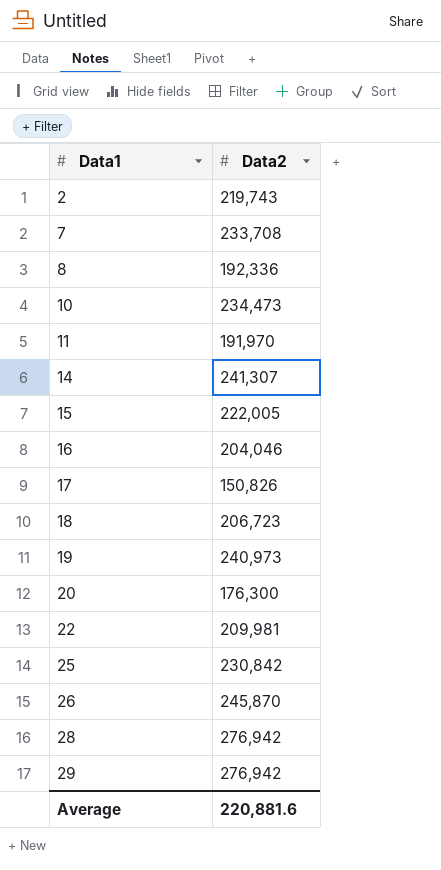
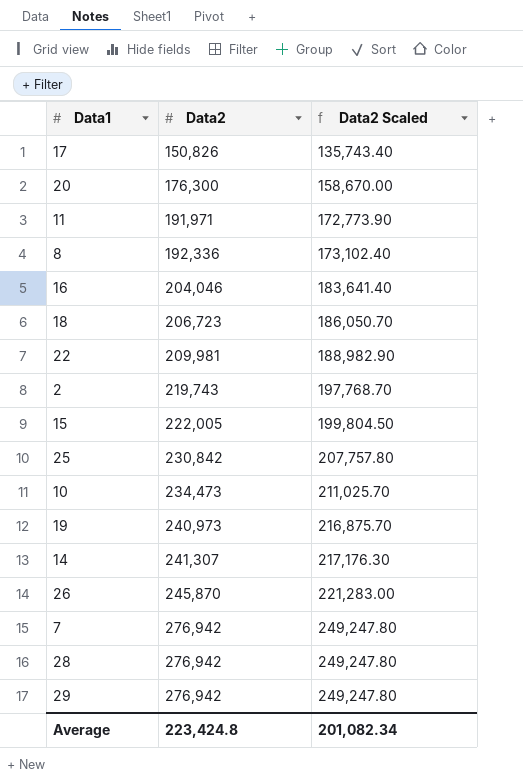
row order: Data1 ascending -> Data2 ascending
column Data2 Scaled | formula: none -> [Data2] * 0.9
11 | Data2: 191,970 -> 191,971
7 | Data2: 233,708 -> 276,942
Average | Data2: 220,881.6 -> 223,424.8

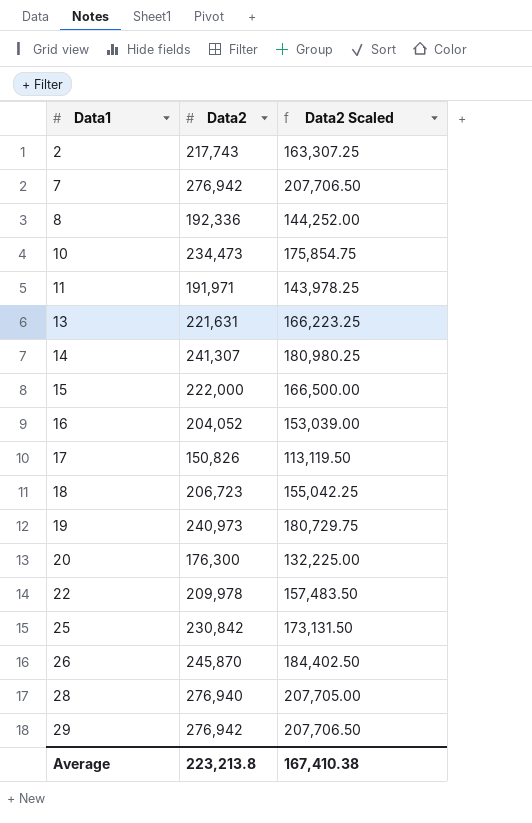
row order: Data2 ascending -> Data1 ascending
column Data2 Scaled | formula: [Data2] * 0.9 -> [Data2] * 0.75
2 | Data2: 219,743 -> 217,743
row 13: none -> 221,631 | 166,223.25
15 | Data2: 222,005 -> 222,000
16 | Data2: 204,046 -> 204,052
22 | Data2: 209,981 -> 209,978
28 | Data2: 276,942 -> 276,940
Average | Data2: 223,424.8 -> 223,213.8
Average | Data2 Scaled: 201,082.34 -> 167,410.38

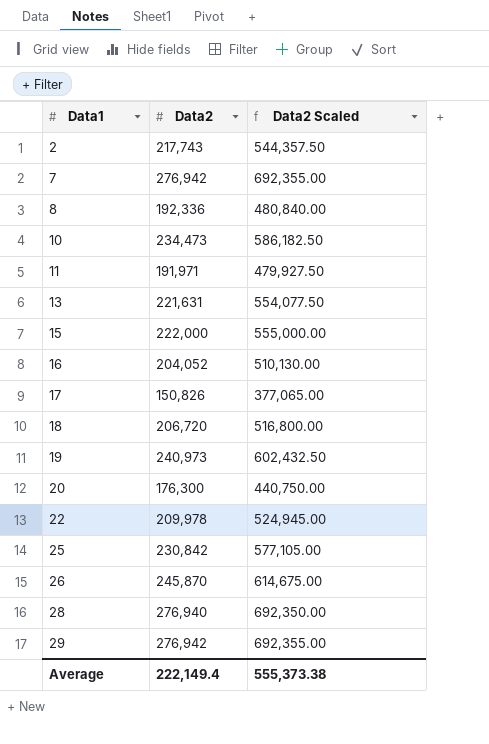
column Data2 Scaled | formula: [Data2] * 0.75 -> [Data2] * 2.5
row 14: 241,307 | 180,980.25 -> none
18 | Data2: 206,723 -> 206,720
Average | Data2: 223,213.8 -> 222,149.4
Average | Data2 Scaled: 167,410.38 -> 555,373.38

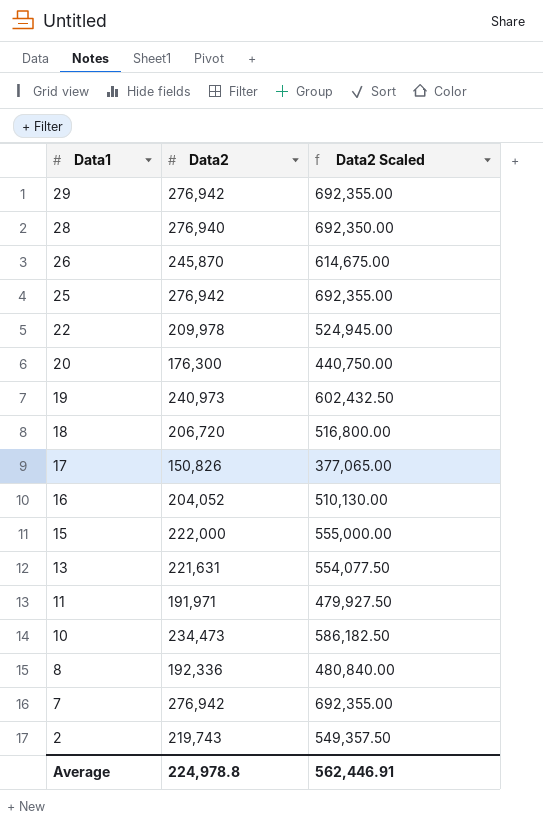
row order: Data1 ascending -> Data1 descending
25 | Data2: 230,842 -> 276,942
25 | Data2 Scaled: 577,105.00 -> 692,355.00
2 | Data2: 217,743 -> 219,743
2 | Data2 Scaled: 544,357.50 -> 549,357.50
Average | Data2: 222,149.4 -> 224,978.8
Average | Data2 Scaled: 555,373.38 -> 562,446.91

